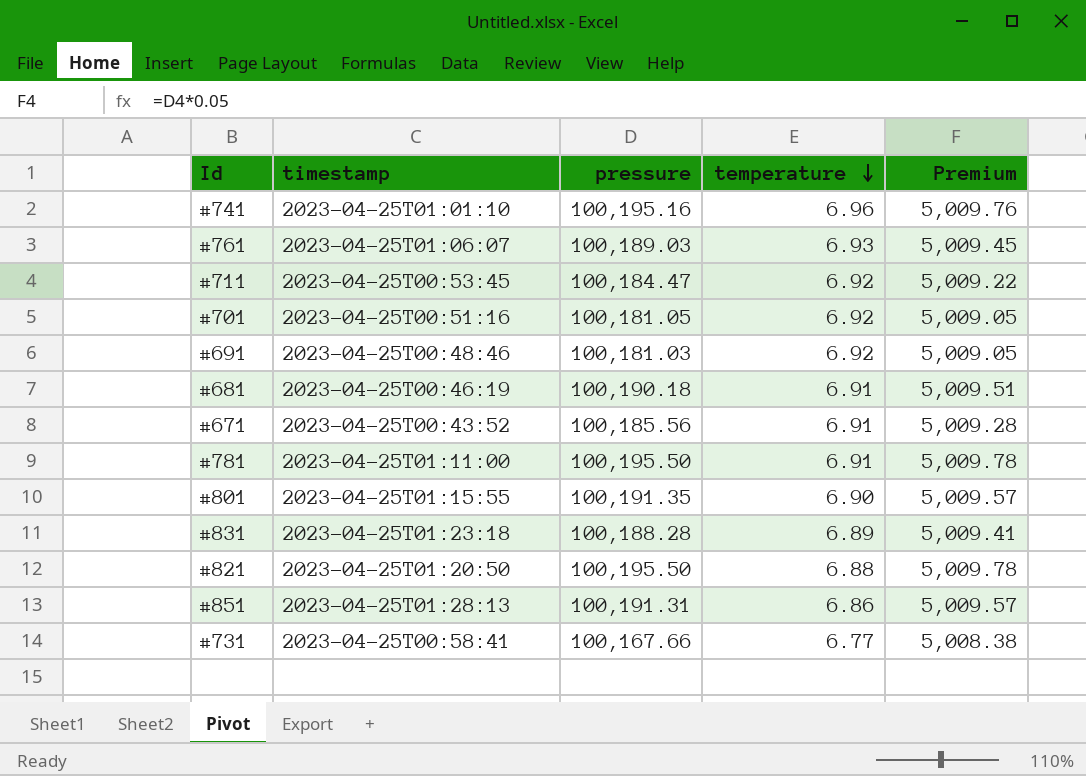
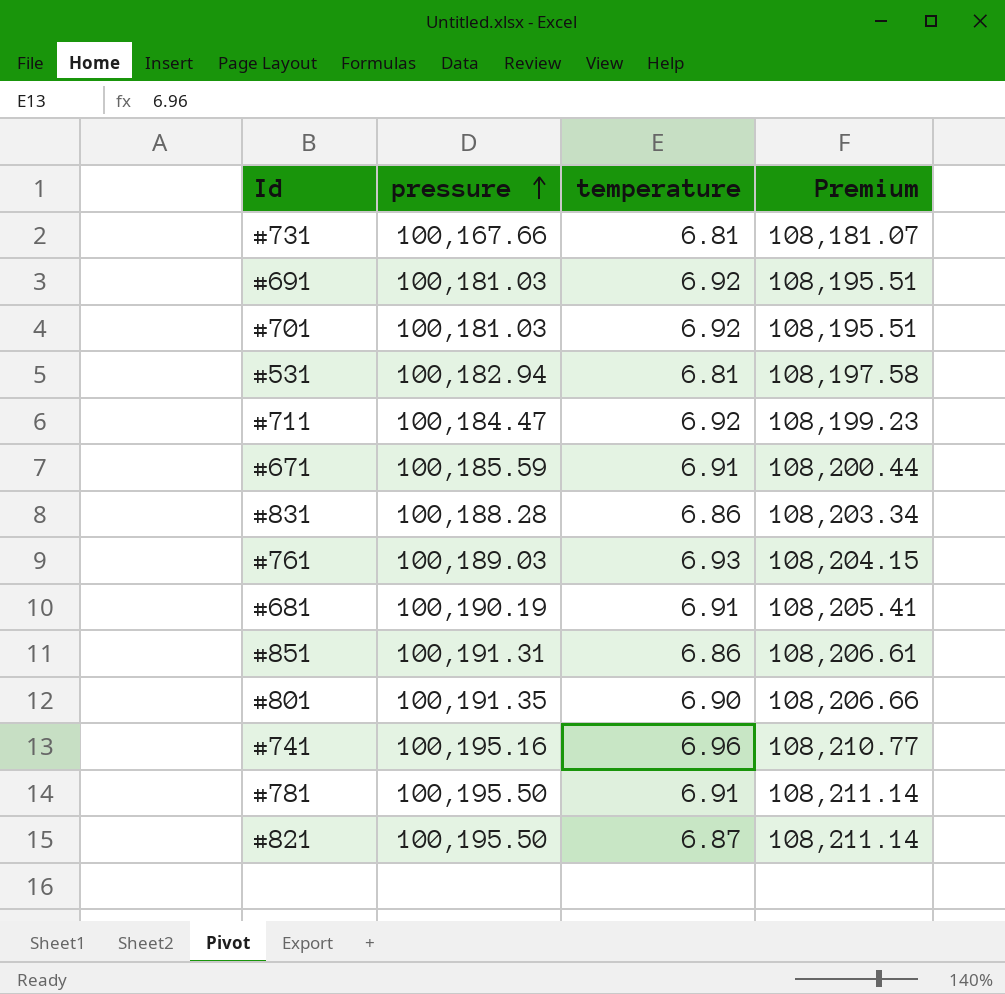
row order: temperature descending -> pressure ascending
column timestamp | position: 2 -> none
column Premium | formula: [pressure] * 0.05 -> [pressure] * 1.08
#731 | temperature: 6.77 -> 6.81
#701 | pressure: 100,181.05 -> 100,181.03
row #531: none -> 100,182.94 | 6.81 | 108,197.58
#671 | pressure: 100,185.56 -> 100,185.59
#831 | temperature: 6.89 -> 6.86
#681 | pressure: 100,190.18 -> 100,190.19
#821 | temperature: 6.88 -> 6.87

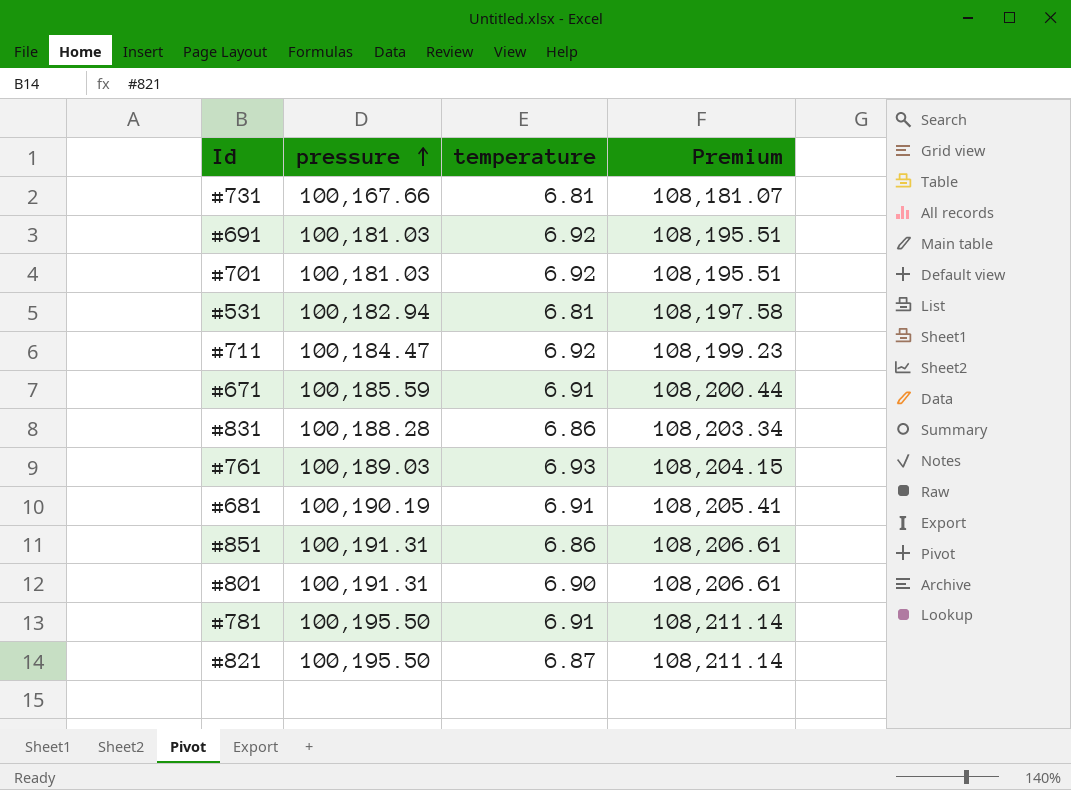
row #741: 100,195.16 | 6.96 | 108,210.77 -> none
#801 | pressure: 100,191.35 -> 100,191.31
#801 | Premium: 108,206.66 -> 108,206.61

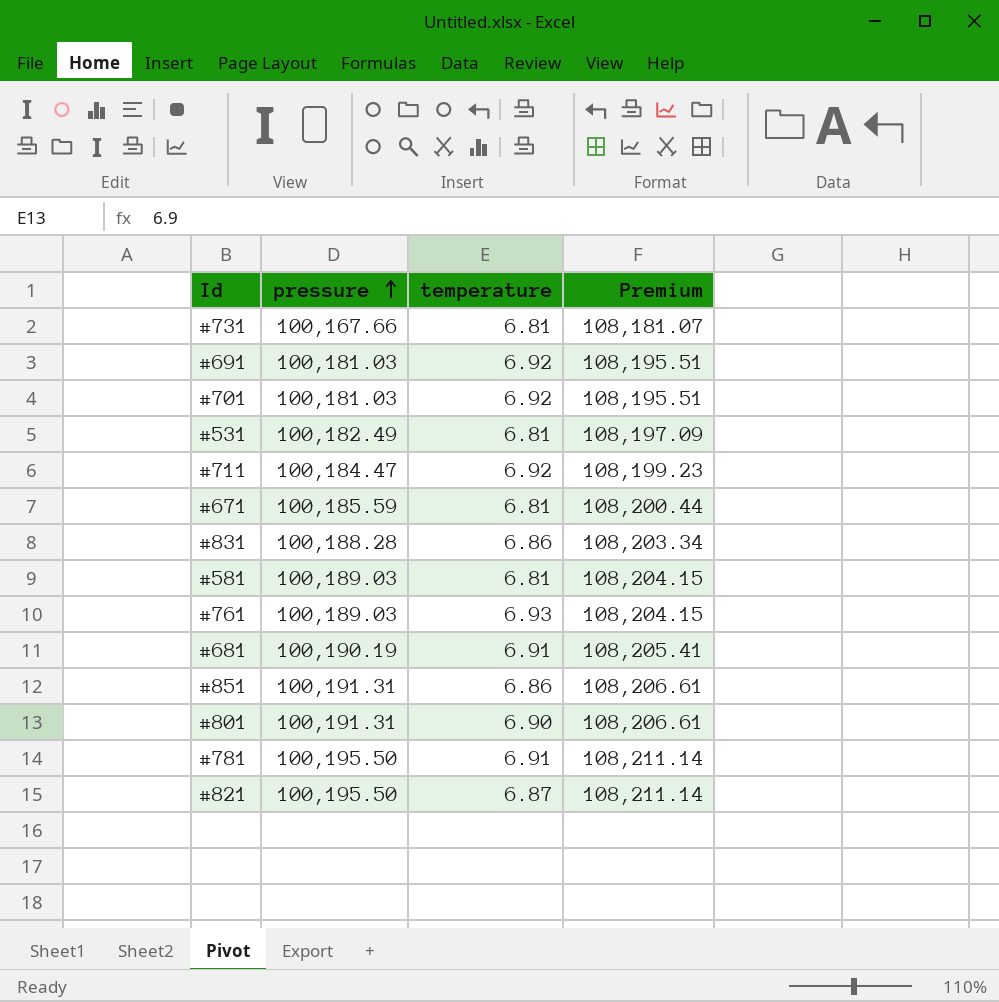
#531 | pressure: 100,182.94 -> 100,182.49
#531 | Premium: 108,197.58 -> 108,197.09
#671 | temperature: 6.91 -> 6.81
row #581: none -> 100,189.03 | 6.81 | 108,204.15

